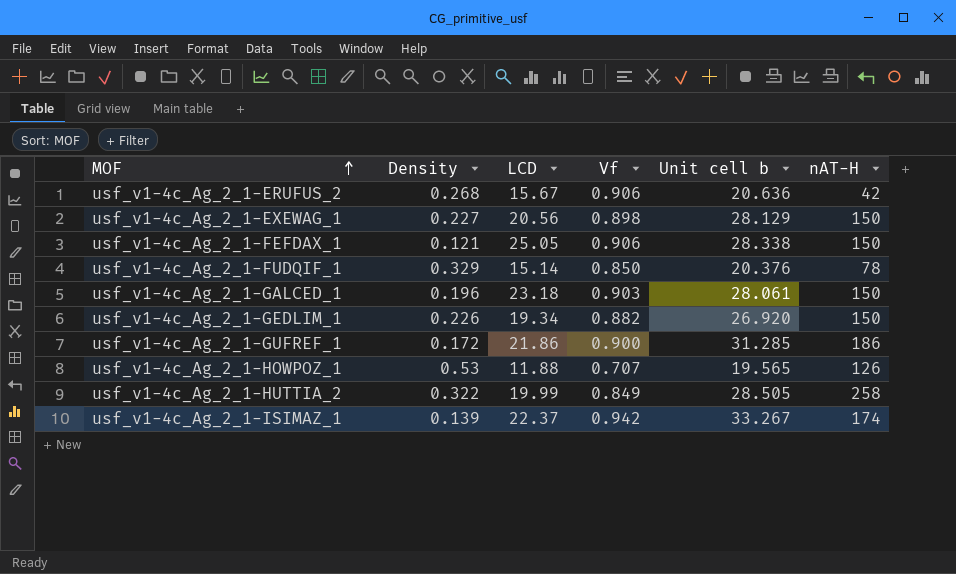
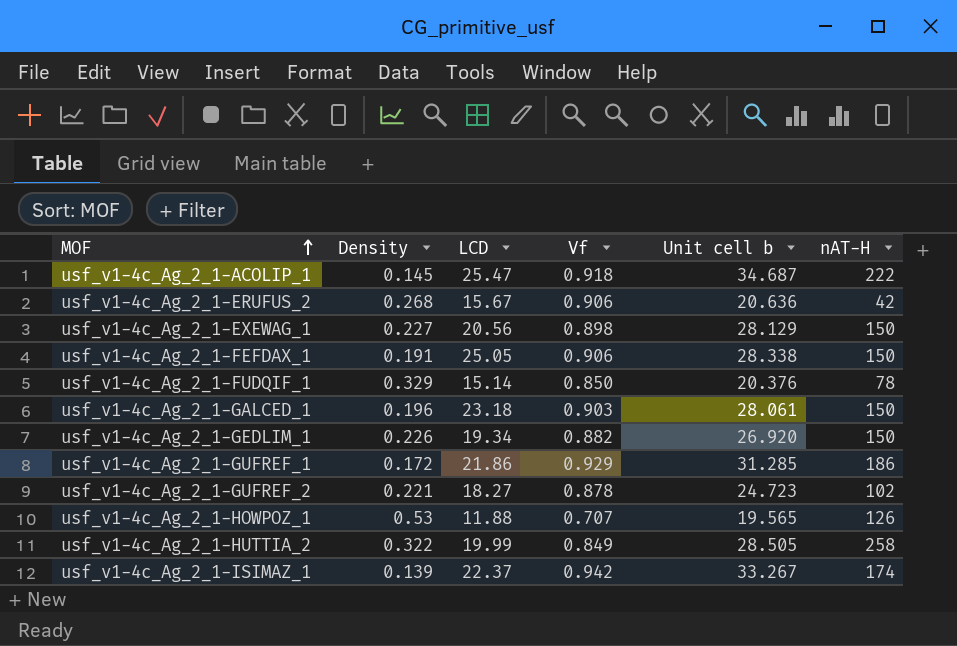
row usf_v1-4c_Ag_2_1-ACOLIP_1: none -> 0.145 | 25.47 | 0.918 | 34.687 | 222
usf_v1-4c_Ag_2_1-FEFDAX_1 | Density: 0.121 -> 0.191
usf_v1-4c_Ag_2_1-GUFREF_1 | Vf: 0.900 -> 0.929
row usf_v1-4c_Ag_2_1-GUFREF_2: none -> 0.221 | 18.27 | 0.878 | 24.723 | 102

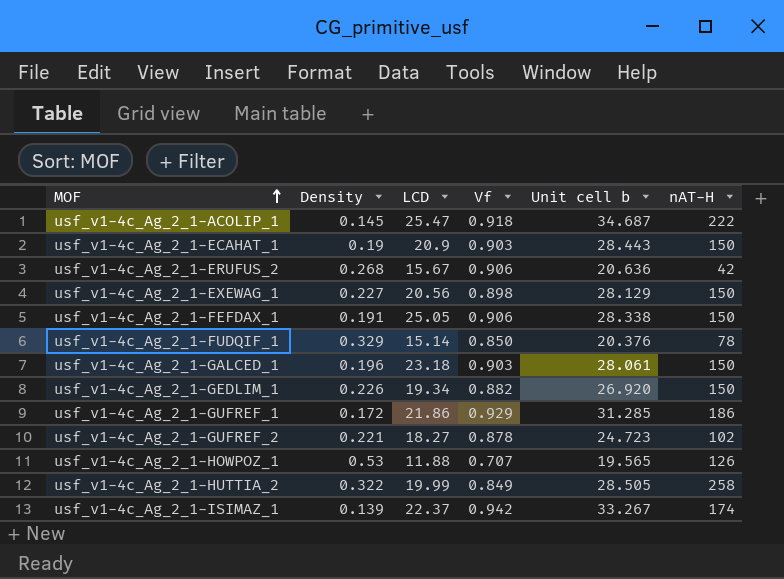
row usf_v1-4c_Ag_2_1-ECAHAT_1: none -> 0.19 | 20.9 | 0.903 | 28.443 | 150

